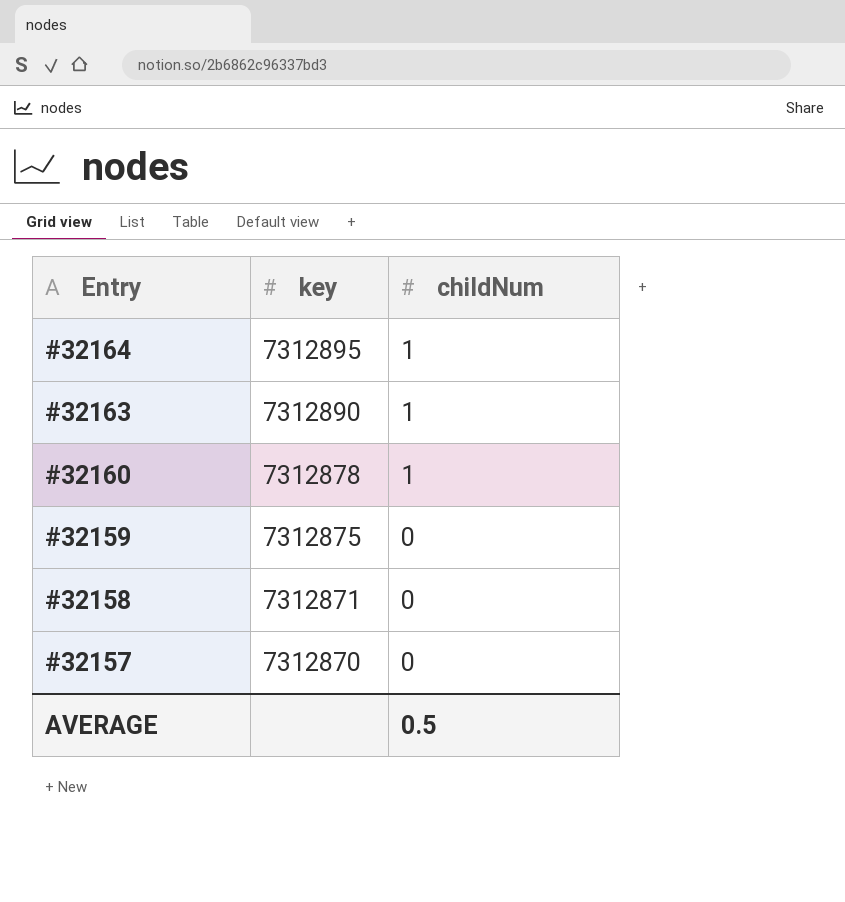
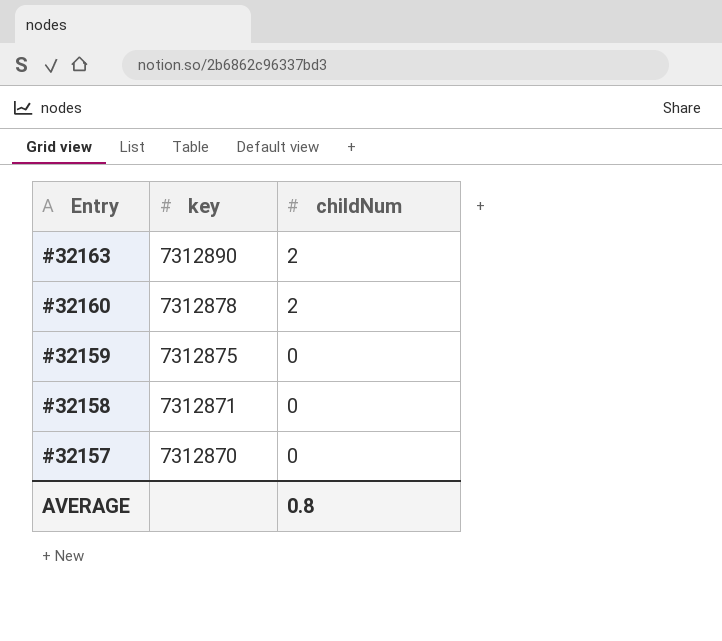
row #32164: 7312895 | 1 -> none
#32163 | childNum: 1 -> 2
#32160 | childNum: 1 -> 2
AVERAGE | childNum: 0.5 -> 0.8

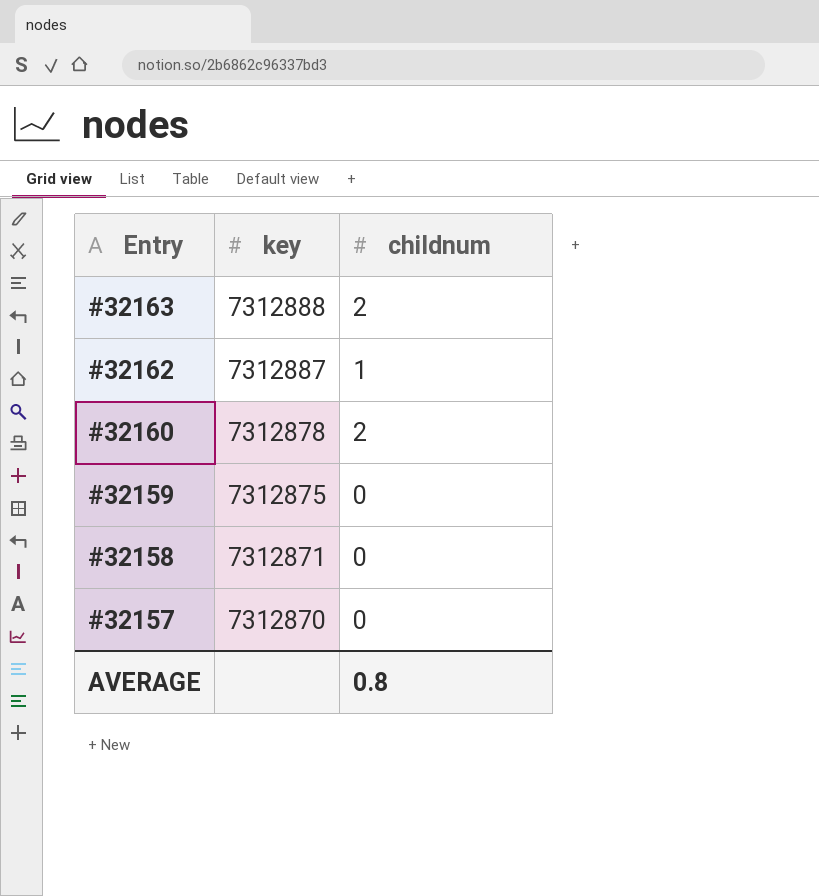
column name: childNum -> childnum
#32163 | key: 7312890 -> 7312888
row #32162: none -> 7312887 | 1

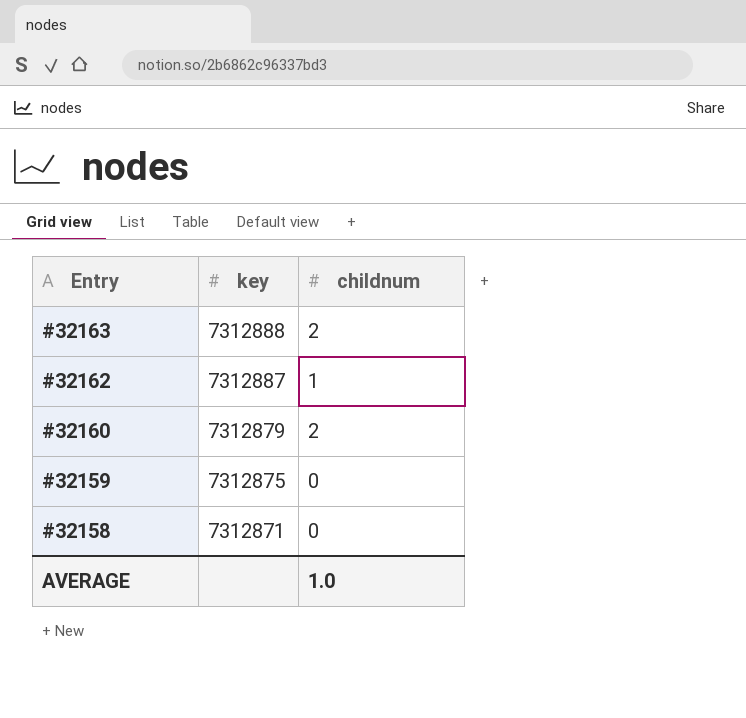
row #32157: 7312870 | 0 -> none
#32160 | key: 7312878 -> 7312879
AVERAGE | childnum: 0.8 -> 1.0

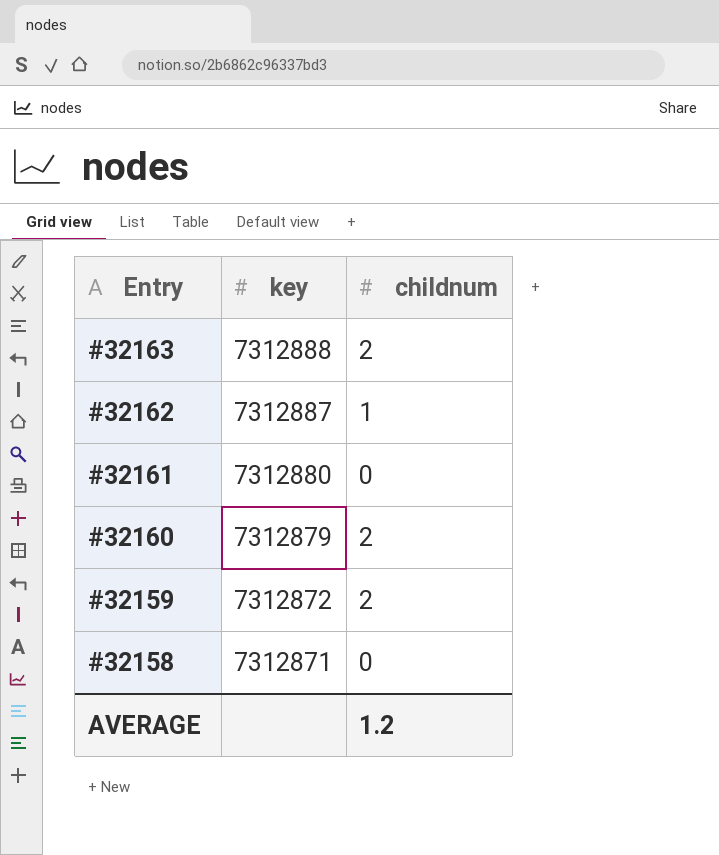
row #32161: none -> 7312880 | 0
#32159 | key: 7312875 -> 7312872
#32159 | childnum: 0 -> 2
AVERAGE | childnum: 1.0 -> 1.2

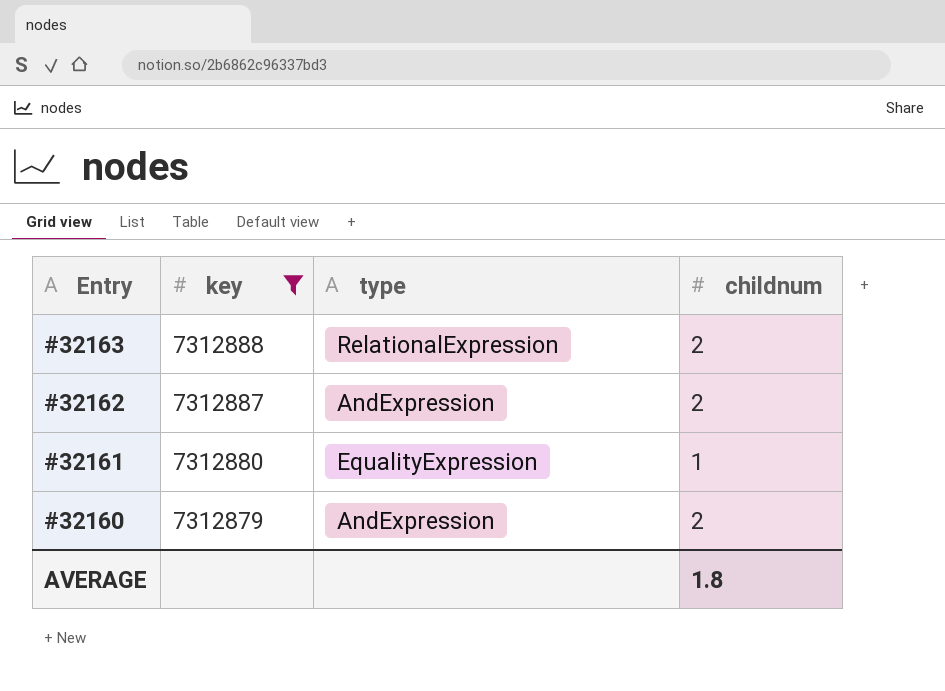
filter: none -> key >= 7312879
column type | position: none -> 3
#32162 | childnum: 1 -> 2
#32161 | childnum: 0 -> 1
AVERAGE | childnum: 1.2 -> 1.8

